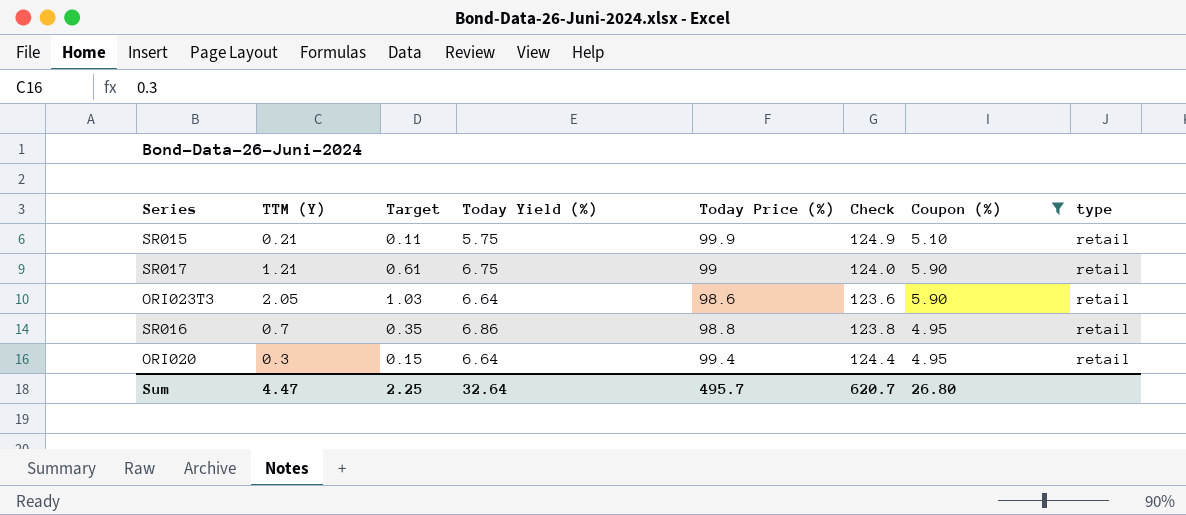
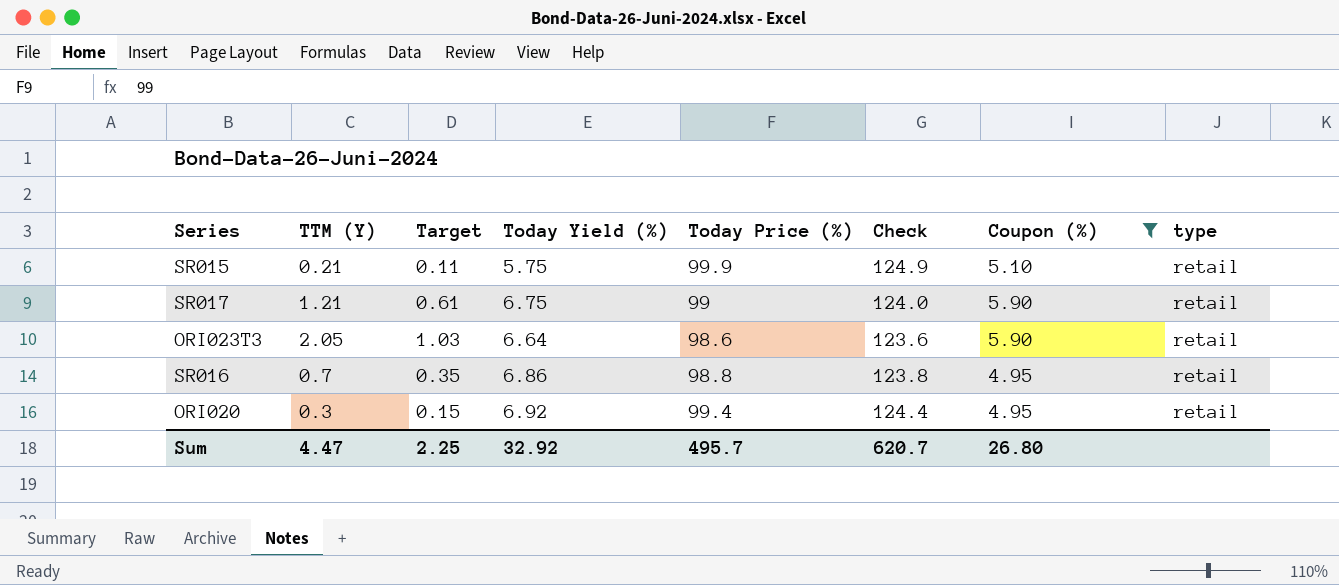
ORI020 | Today Yield (%): 6.64 -> 6.92
Sum | Today Yield (%): 32.64 -> 32.92

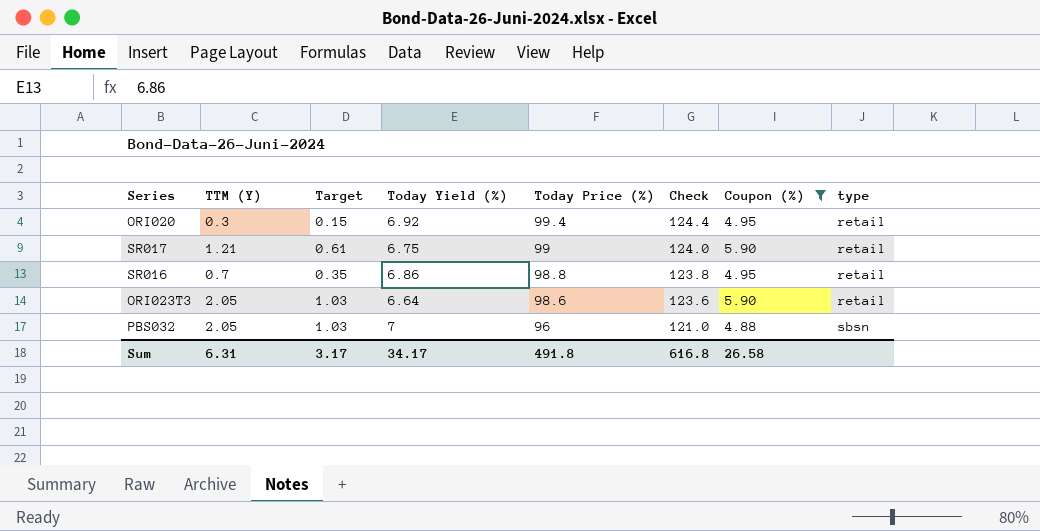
row order: none -> Today Price (%) descending
row SR015: 0.21 | 0.11 | 5.75 | 99.9 | 124.9 | 5.10 | retail -> none
row PBS032: none -> 2.05 | 1.03 | 7 | 96 | 121.0 | 4.88 | sbsn
Sum | TTM (Y): 4.47 -> 6.31
Sum | Target: 2.25 -> 3.17
Sum | Today Yield (%): 32.92 -> 34.17
Sum | Today Price (%): 495.7 -> 491.8
Sum | Check: 620.7 -> 616.8
Sum | Coupon (%): 26.80 -> 26.58

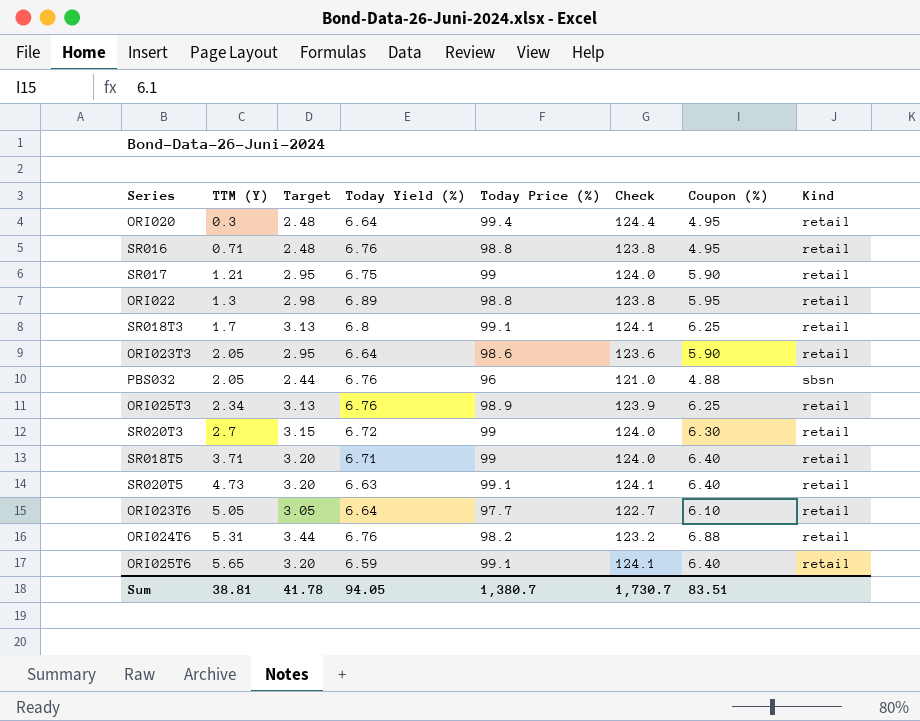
filter: Coupon (%) <= 5.90 -> none
row order: Today Price (%) descending -> TTM (Y) ascending
column Target | formula: [TTM (Y)] * 0.5 -> [Coupon (%)] * 0.5
column name: type -> Kind
ORI020 | Today Yield (%): 6.92 -> 6.64
SR016 | TTM (Y): 0.7 -> 0.71
SR016 | Today Yield (%): 6.86 -> 6.76
PBS032 | Today Yield (%): 7 -> 6.76
Sum | TTM (Y): 6.31 -> 38.81
Sum | Target: 3.17 -> 41.78
Sum | Today Yield (%): 34.17 -> 94.05
Sum | Today Price (%): 491.8 -> 1,380.7
Sum | Check: 616.8 -> 1,730.7
Sum | Coupon (%): 26.58 -> 83.51

